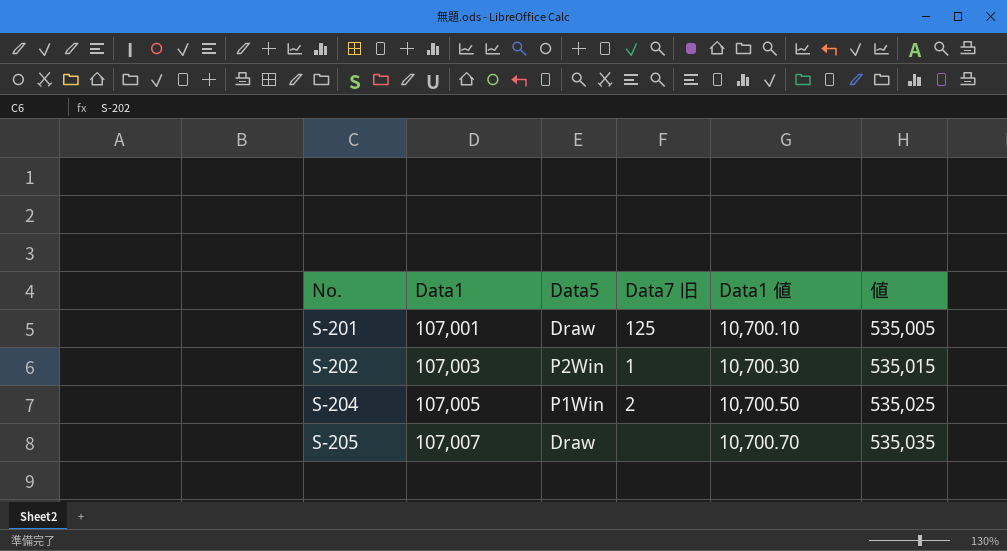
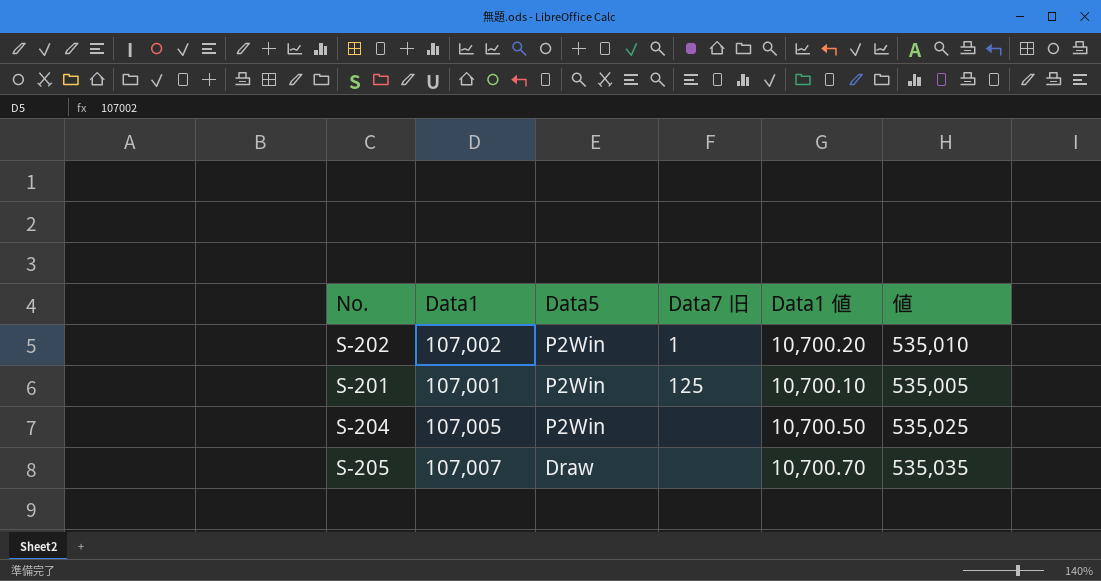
row order: No. ascending -> Data5 descending
S-202 | Data1: 107,003 -> 107,002
S-202 | Data1 値: 10,700.30 -> 10,700.20
S-202 | 値: 535,015 -> 535,010
S-201 | Data5: Draw -> P2Win
S-204 | Data5: P1Win -> P2Win
S-204 | Data7 旧: 2 -> none

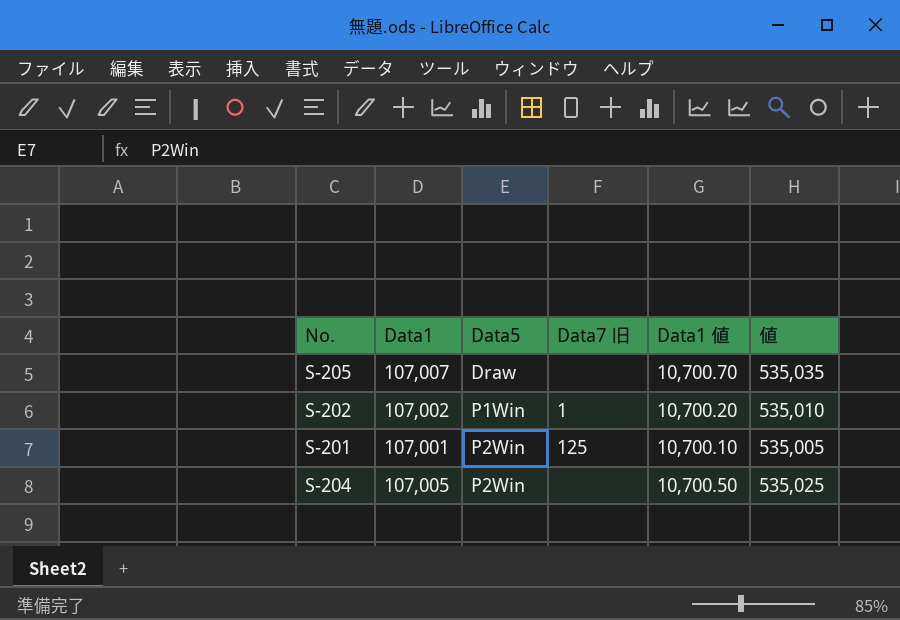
row order: Data5 descending -> Data5 ascending
S-202 | Data5: P2Win -> P1Win

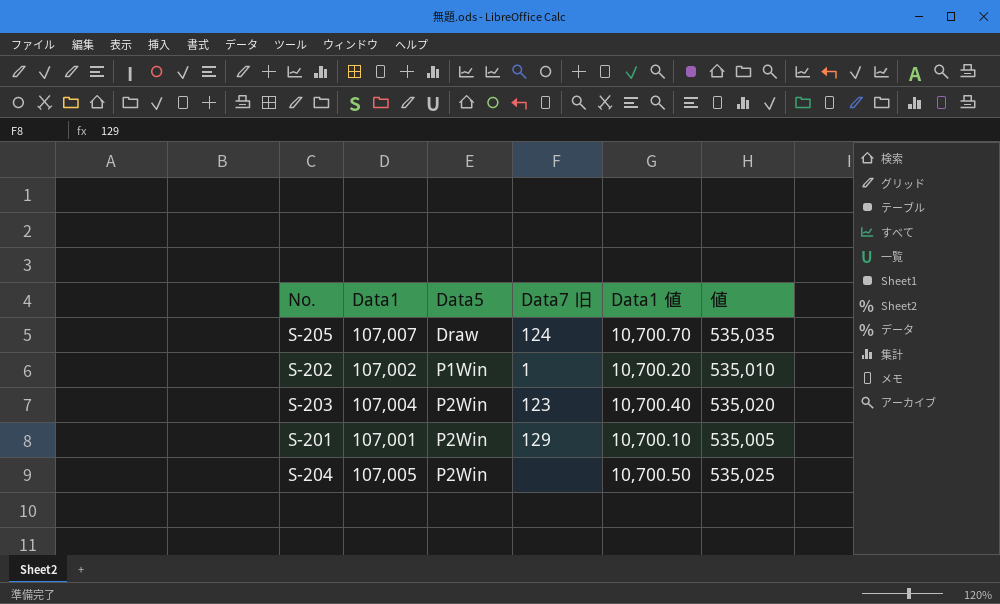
S-205 | Data7 旧: none -> 124
row S-203: none -> 107,004 | P2Win | 123 | 10,700.40 | 535,020
S-201 | Data7 旧: 125 -> 129

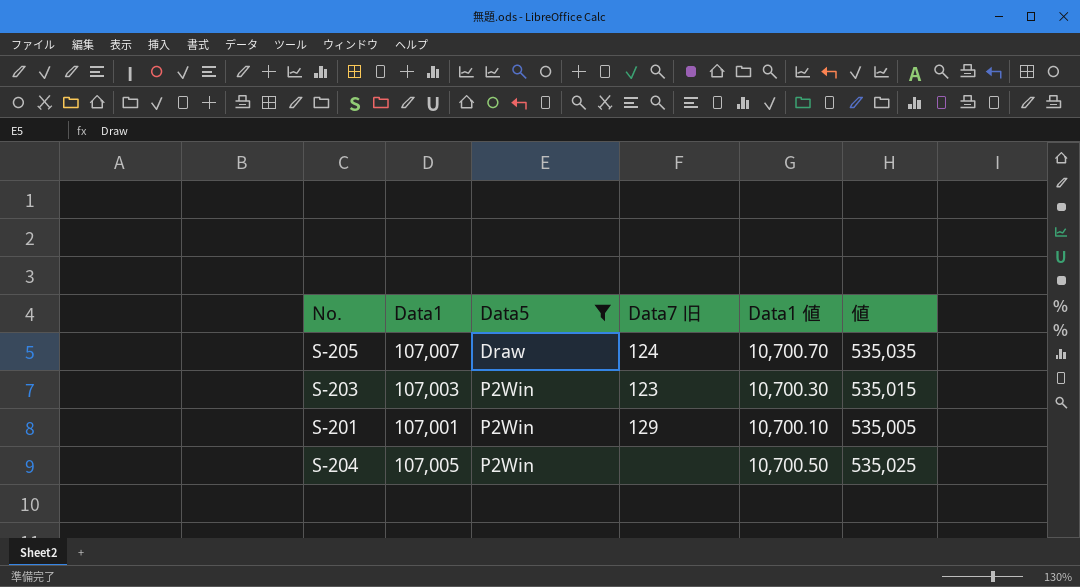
filter: none -> Data5 != P1Win
S-203 | Data1: 107,004 -> 107,003
S-203 | Data1 値: 10,700.40 -> 10,700.30
S-203 | 値: 535,020 -> 535,015

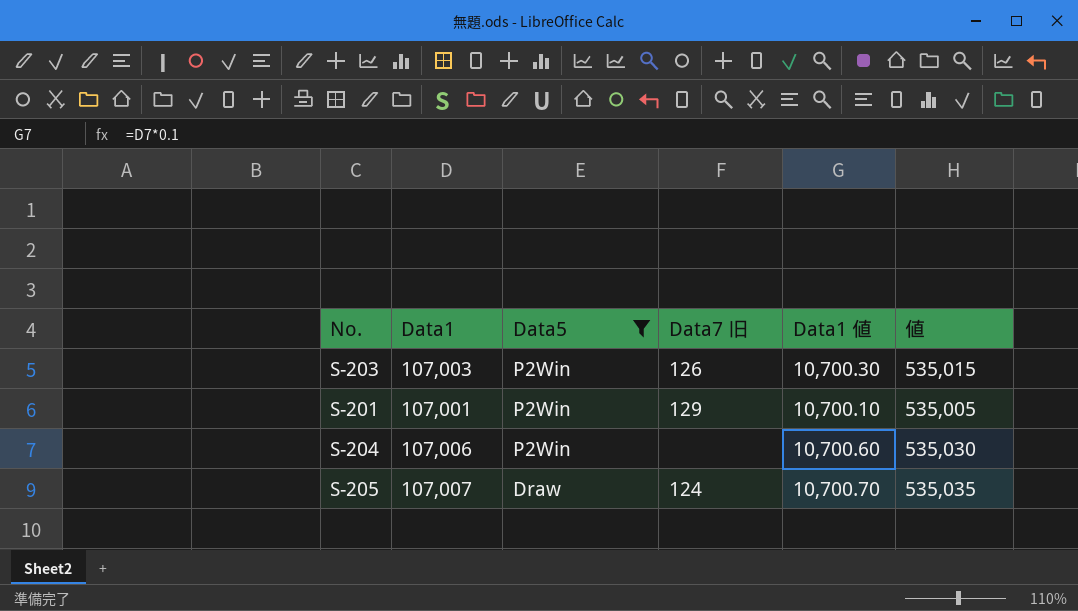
row order: Data5 ascending -> Data5 descending
S-203 | Data7 旧: 123 -> 126
S-204 | Data1: 107,005 -> 107,006
S-204 | Data1 値: 10,700.50 -> 10,700.60
S-204 | 値: 535,025 -> 535,030

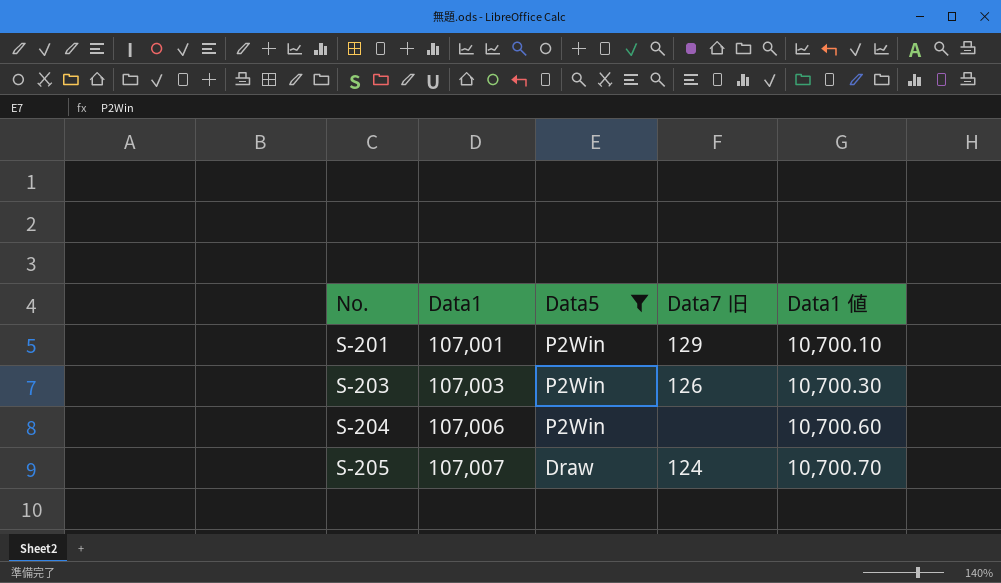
row order: Data5 descending -> No. ascending
column 値 | formula: [Data1] * 5 -> none

